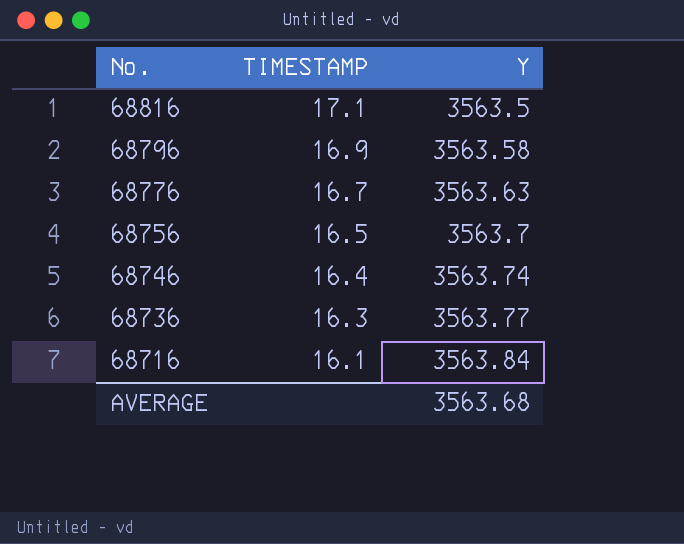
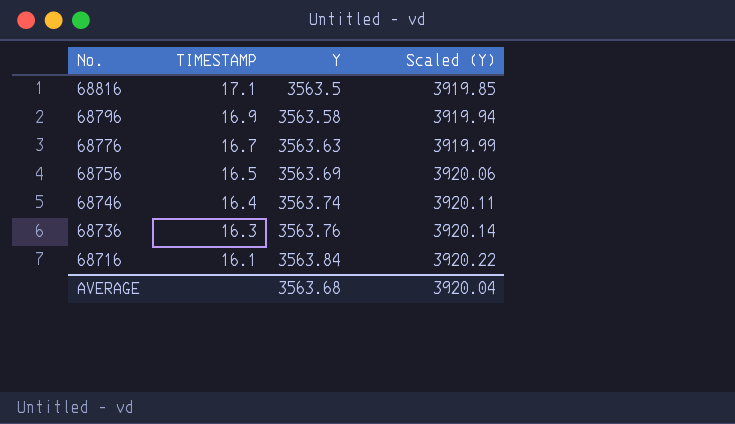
column Scaled (Y) | formula: none -> [Y] * 1.1
68756 | Y: 3563.7 -> 3563.69
68736 | Y: 3563.77 -> 3563.76

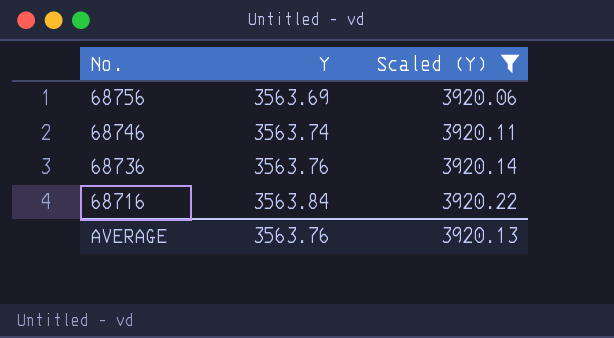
filter: none -> Scaled (Y) >= 3920.06
column TIMESTAMP | position: 2 -> none
AVERAGE | Y: 3563.68 -> 3563.76
AVERAGE | Scaled (Y): 3920.04 -> 3920.13

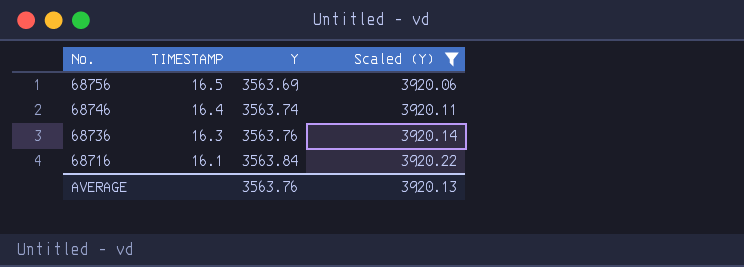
column TIMESTAMP | position: none -> 2

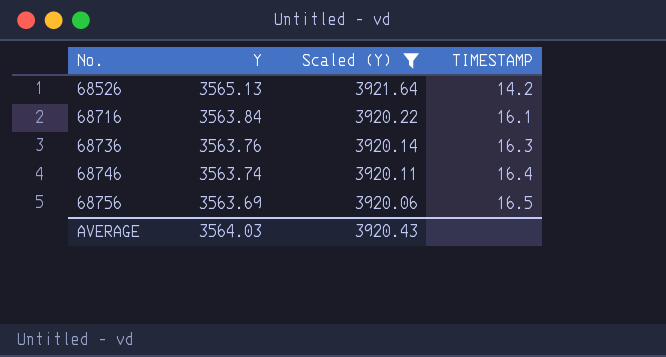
row order: No. descending -> No. ascending
column TIMESTAMP | position: 2 -> 4
row 68526: none -> 3565.13 | 3921.64 | 14.2
AVERAGE | Y: 3563.76 -> 3564.03
AVERAGE | Scaled (Y): 3920.13 -> 3920.43

